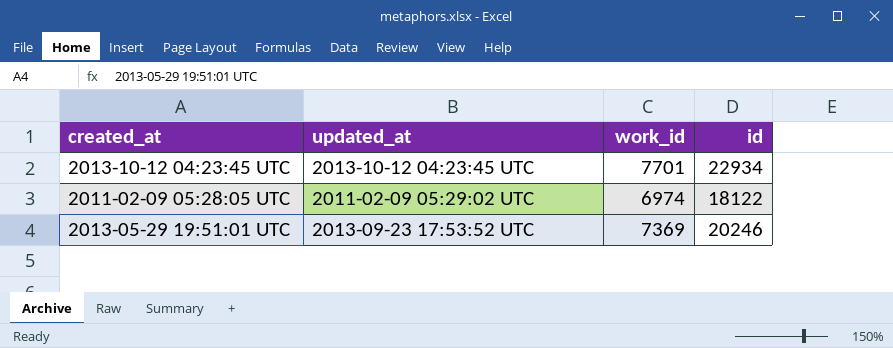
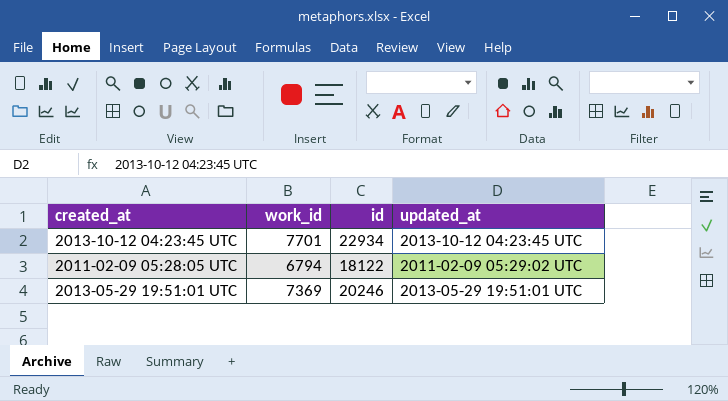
column updated_at | position: 2 -> 4
2011-02-09 05:28:05 UTC | work_id: 6974 -> 6794
2013-05-29 19:51:01 UTC | updated_at: 2013-09-23 17:53:52 UTC -> 2013-05-29 19:51:01 UTC

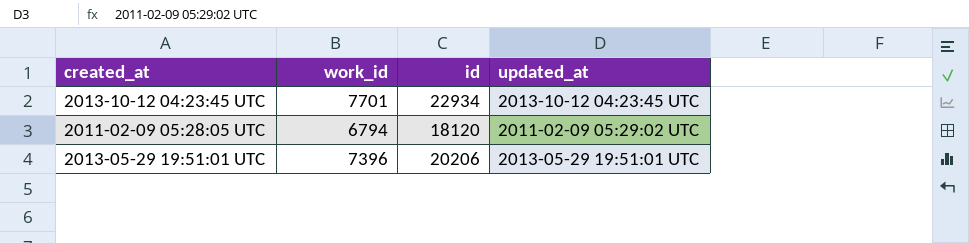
2011-02-09 05:28:05 UTC | id: 18122 -> 18120
2013-05-29 19:51:01 UTC | work_id: 7369 -> 7396
2013-05-29 19:51:01 UTC | id: 20246 -> 20206

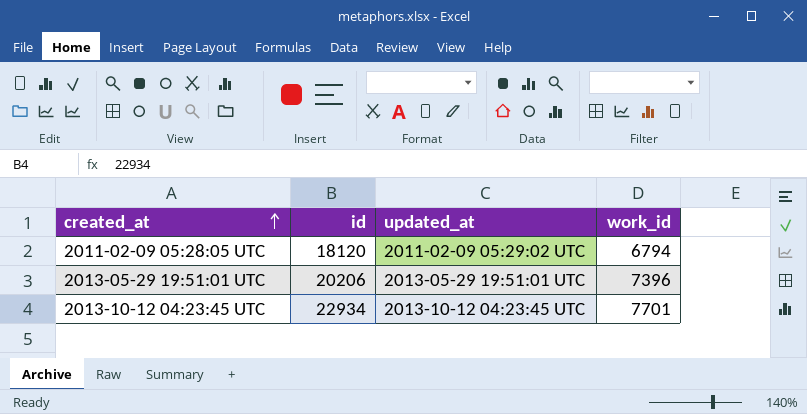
row order: none -> created_at ascending
column work_id | position: 2 -> 4

